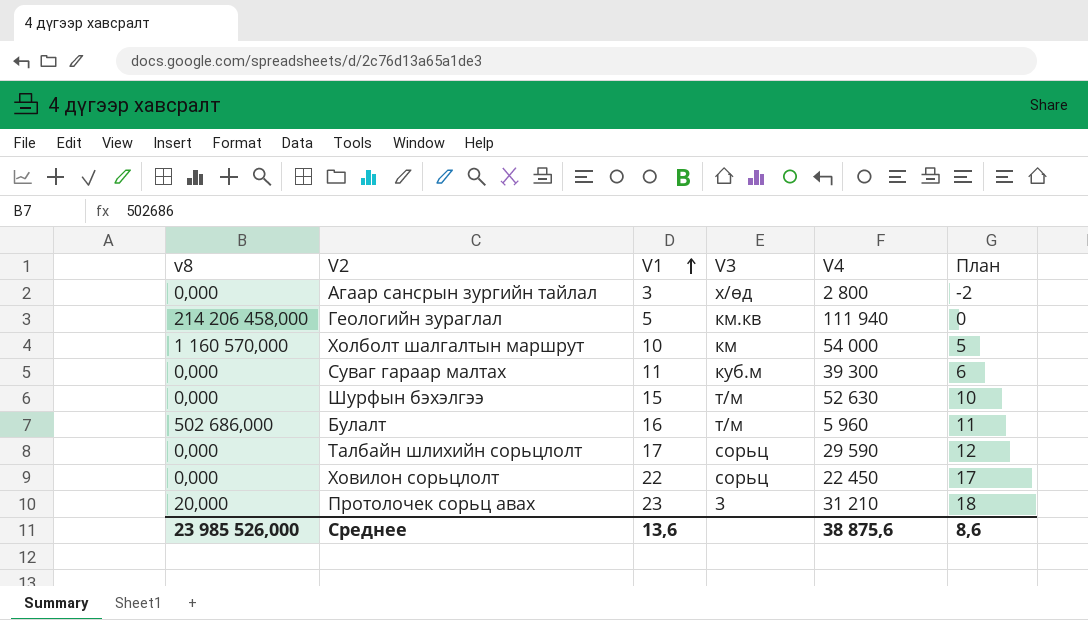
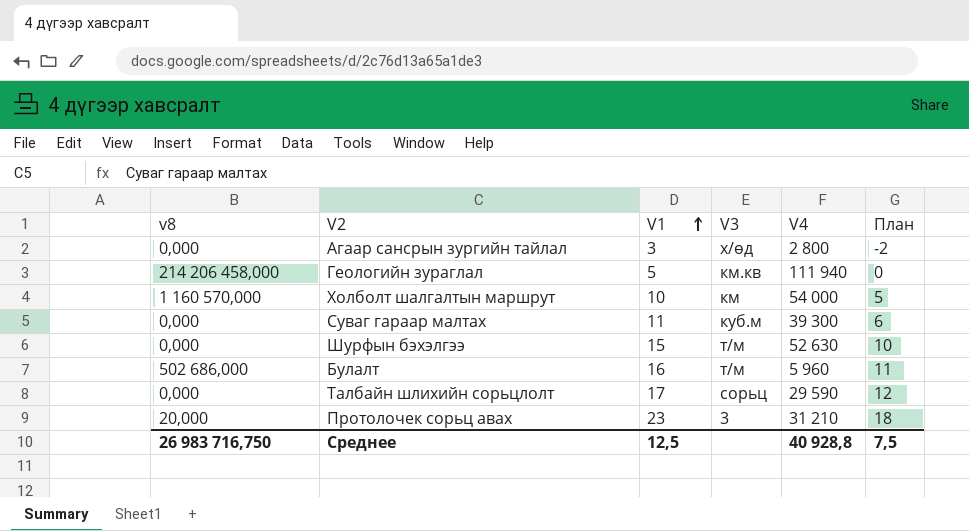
row Ховилон сорьцлолт: 0,000 | 22 | сорьц | 22 450 | 17 -> none
Среднее | v8: 23 985 526,000 -> 26 983 716,750
Среднее | V1: 13,6 -> 12,5
Среднее | V4: 38 875,6 -> 40 928,8
Среднее | План: 8,6 -> 7,5

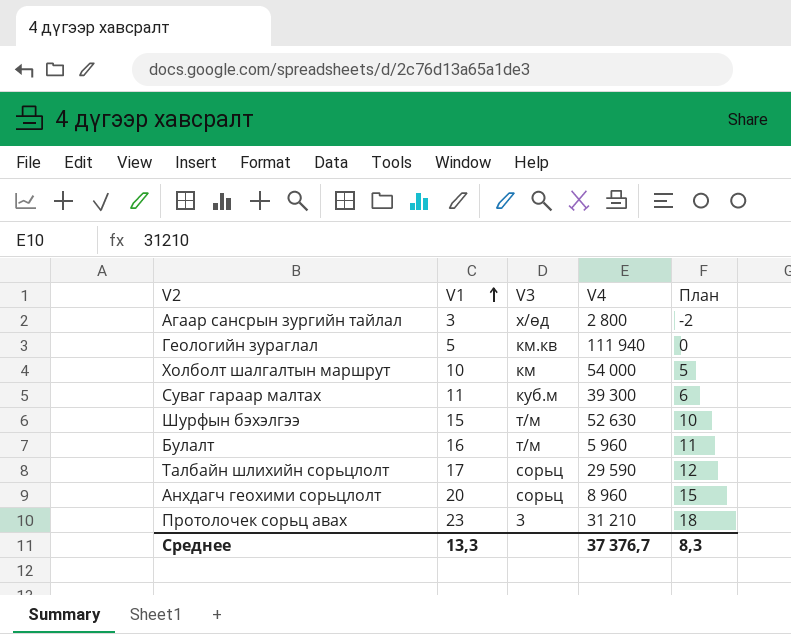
column v8 | position: 1 -> none
row Анхдагч геохими сорьцлолт: none -> 20 | сорьц | 8 960 | 15
Среднее | V1: 12,5 -> 13,3
Среднее | V4: 40 928,8 -> 37 376,7
Среднее | План: 7,5 -> 8,3

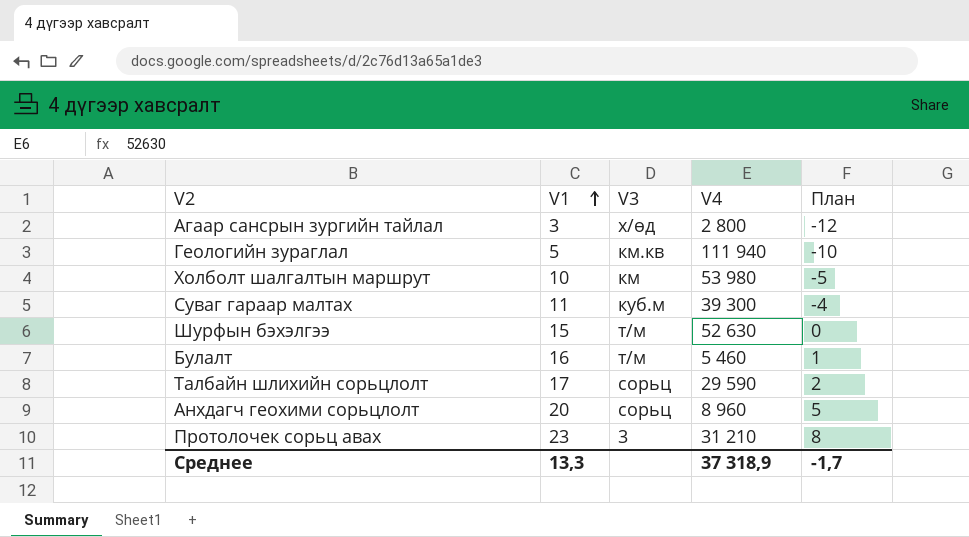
column План | formula: [V1] - 5 -> [V1] - 15
Холболт шалгалтын маршрут | V4: 54 000 -> 53 980
Булалт | V4: 5 960 -> 5 460
Среднее | V4: 37 376,7 -> 37 318,9
Среднее | План: 8,3 -> -1,7

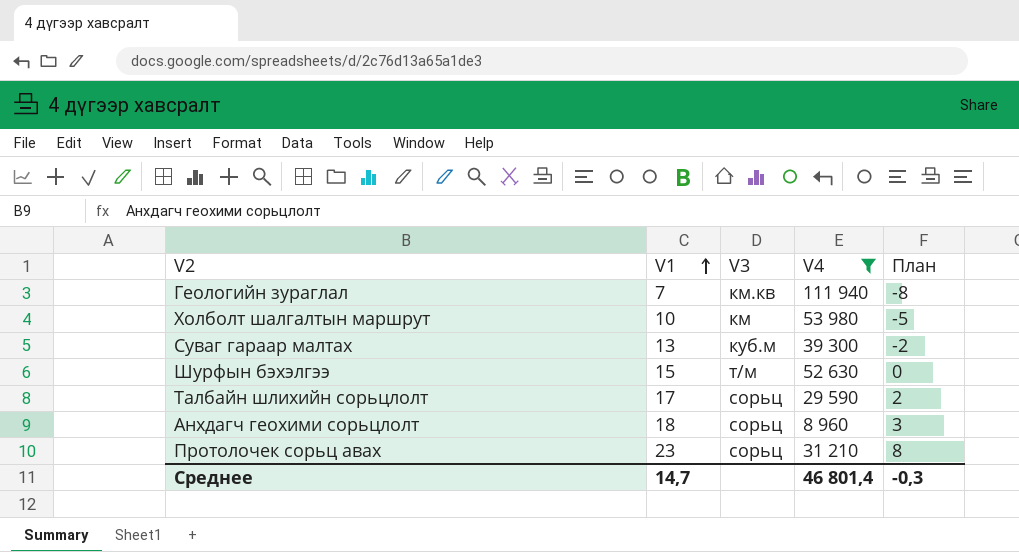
filter: none -> V4 >= 8 960
Геологийн зураглал | V1: 5 -> 7
Геологийн зураглал | План: -10 -> -8
Суваг гараар малтах | V1: 11 -> 13
Суваг гараар малтах | План: -4 -> -2
Анхдагч геохими сорьцлолт | V1: 20 -> 18
Анхдагч геохими сорьцлолт | План: 5 -> 3
Протолочек сорьц авах | V3: 3 -> сорьц
Среднее | V1: 13,3 -> 14,7
Среднее | V4: 37 318,9 -> 46 801,4
Среднее | План: -1,7 -> -0,3

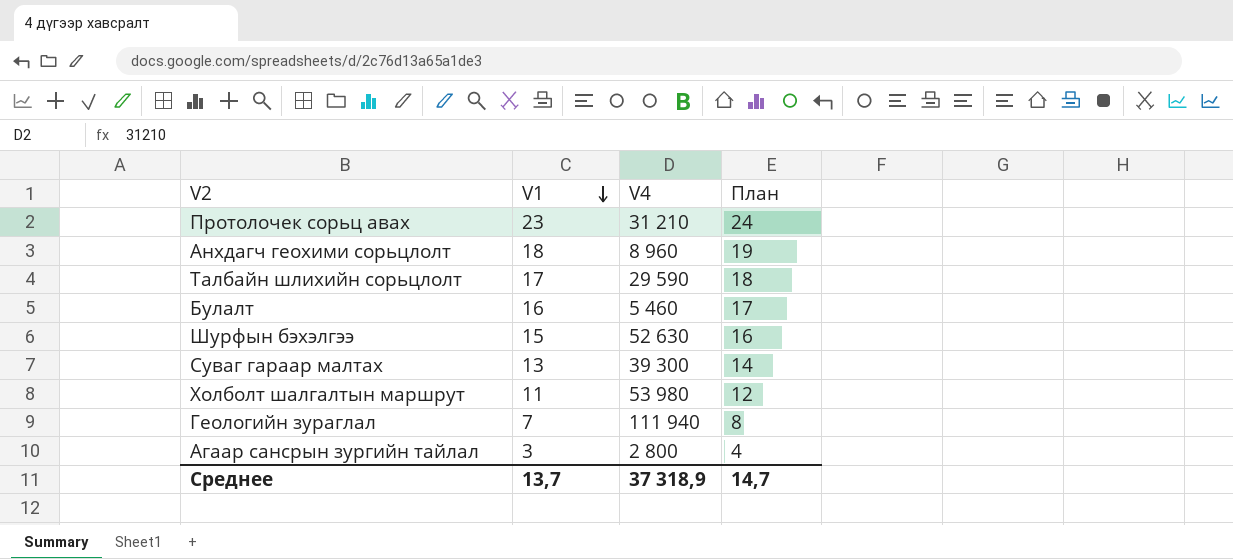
filter: V4 >= 8 960 -> none
row order: V1 ascending -> V1 descending
column V3 | position: 3 -> none
column План | formula: [V1] - 15 -> [V1] + 1
Холболт шалгалтын маршрут | V1: 10 -> 11
Среднее | V1: 14,7 -> 13,7
Среднее | V4: 46 801,4 -> 37 318,9
Среднее | План: -0,3 -> 14,7

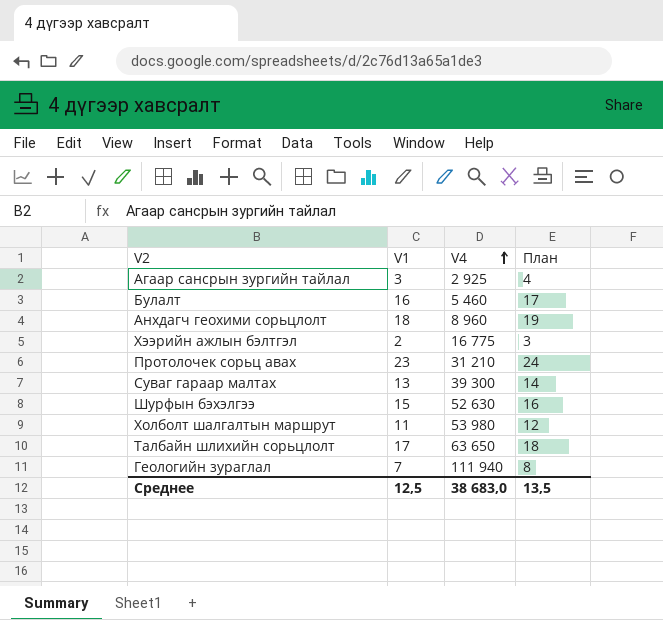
row order: V1 descending -> V4 ascending
Агаар сансрын зургийн тайлал | V4: 2 800 -> 2 925
row Хээрийн ажлын бэлтгэл: none -> 2 | 16 775 | 3
Талбайн шлихийн сорьцлолт | V4: 29 590 -> 63 650
Среднее | V1: 13,7 -> 12,5
Среднее | V4: 37 318,9 -> 38 683,0
Среднее | План: 14,7 -> 13,5

